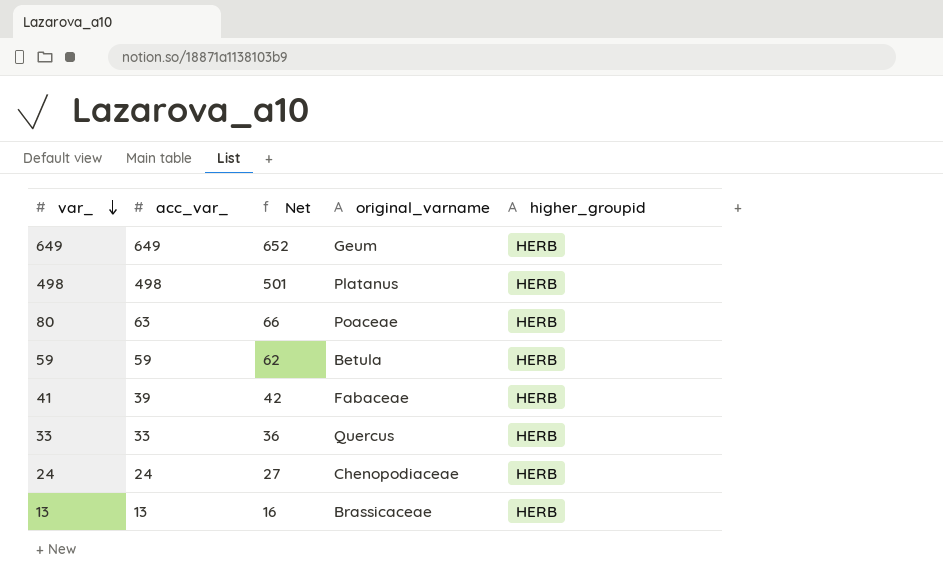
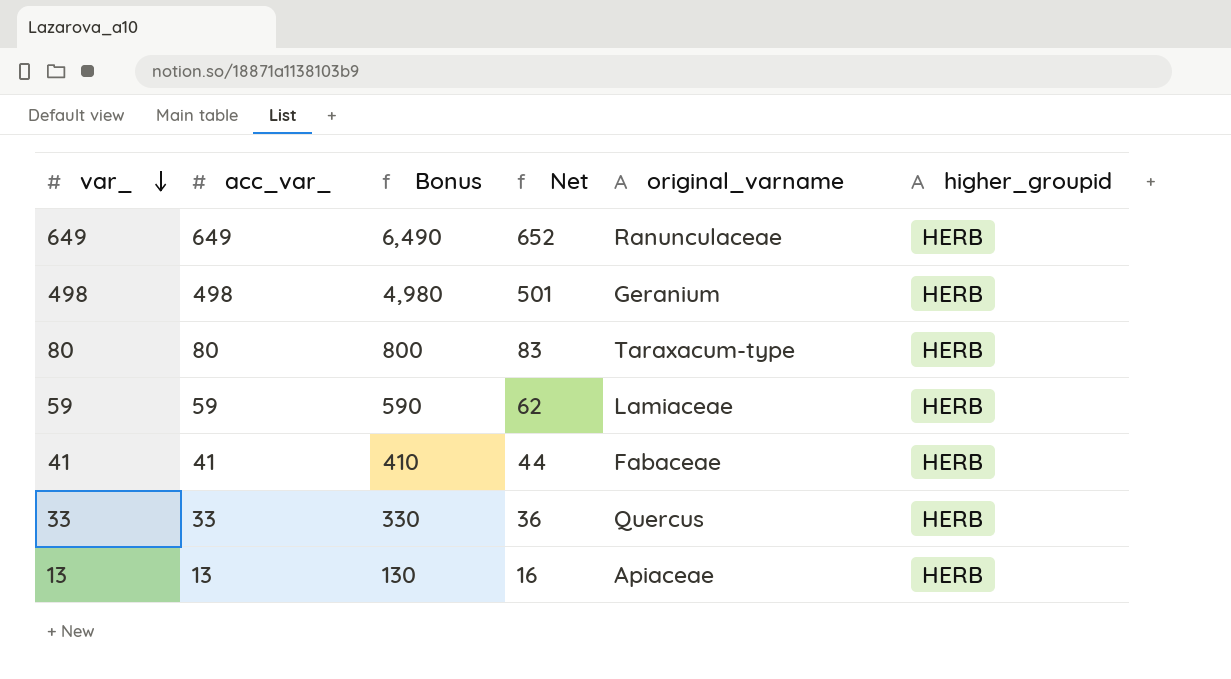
column Bonus | formula: none -> [acc_var_] * 10
row 24: 24 | 27 | Chenopodiaceae | HERB -> none
649 | original_varname: Geum -> Ranunculaceae
498 | original_varname: Platanus -> Geranium
80 | acc_var_: 63 -> 80
80 | Net: 66 -> 83
80 | original_varname: Poaceae -> Taraxacum-type
59 | original_varname: Betula -> Lamiaceae
41 | acc_var_: 39 -> 41
41 | Net: 42 -> 44
13 | original_varname: Brassicaceae -> Apiaceae

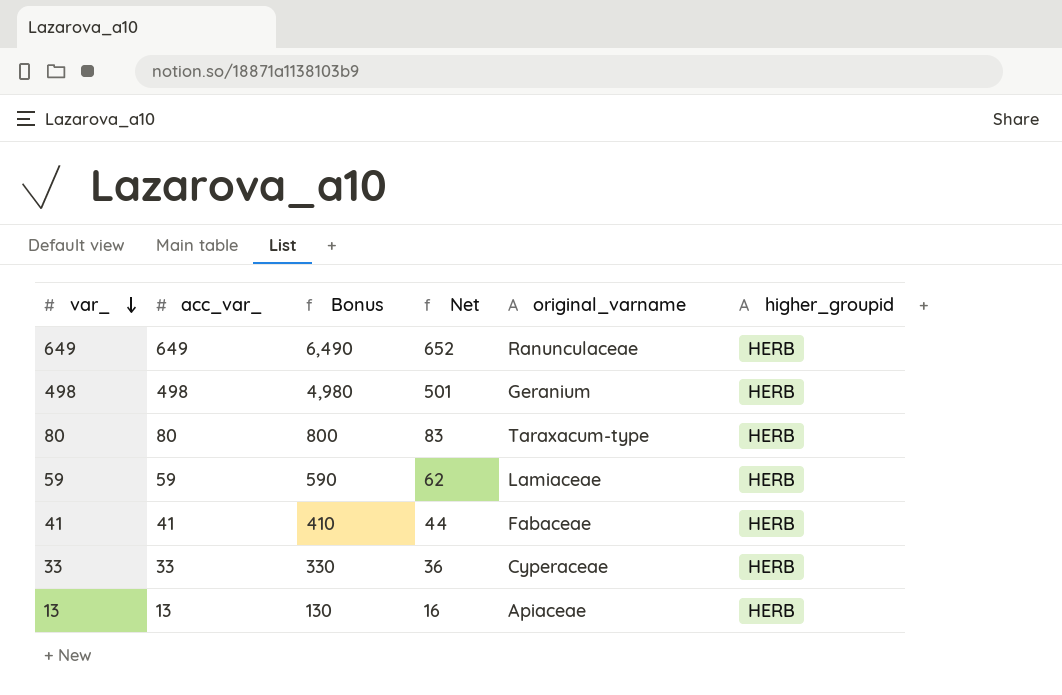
33 | original_varname: Quercus -> Cyperaceae

